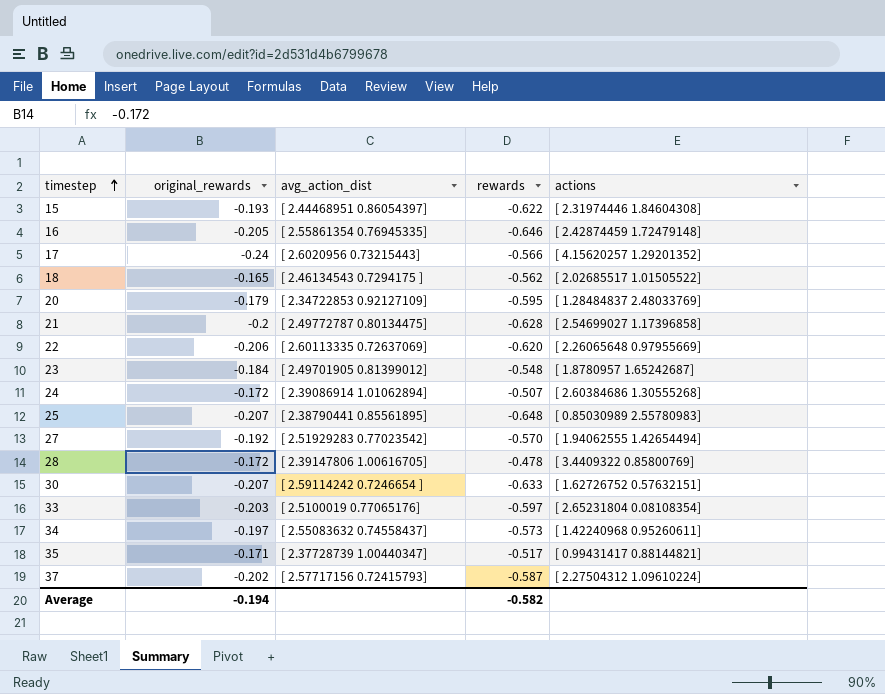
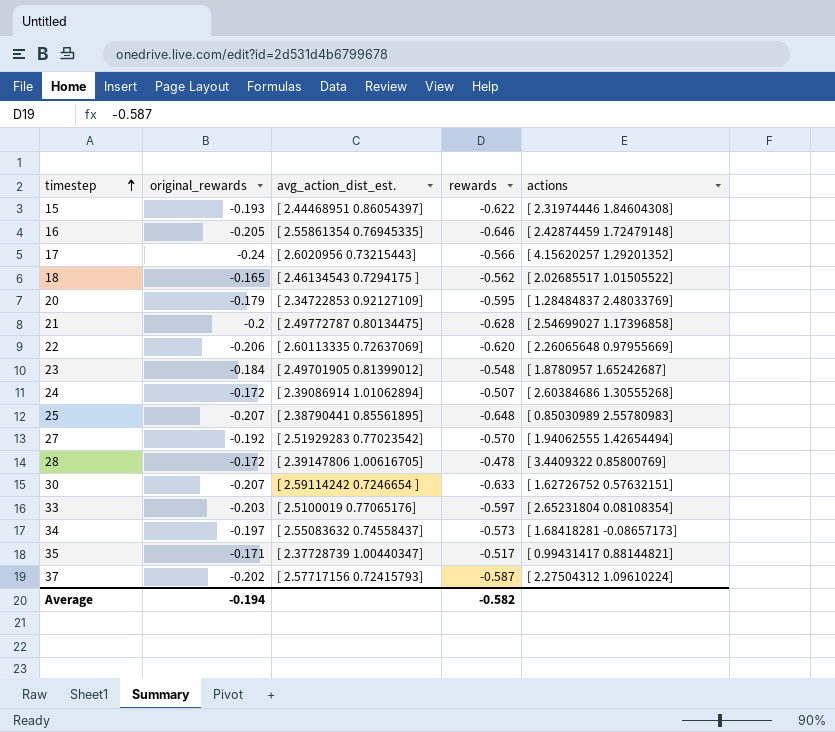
column name: avg_action_dist -> avg_action_dist_est.
34 | actions: [ 1.42240968 0.95260611] -> [ 1.68418281 -0.08657173]

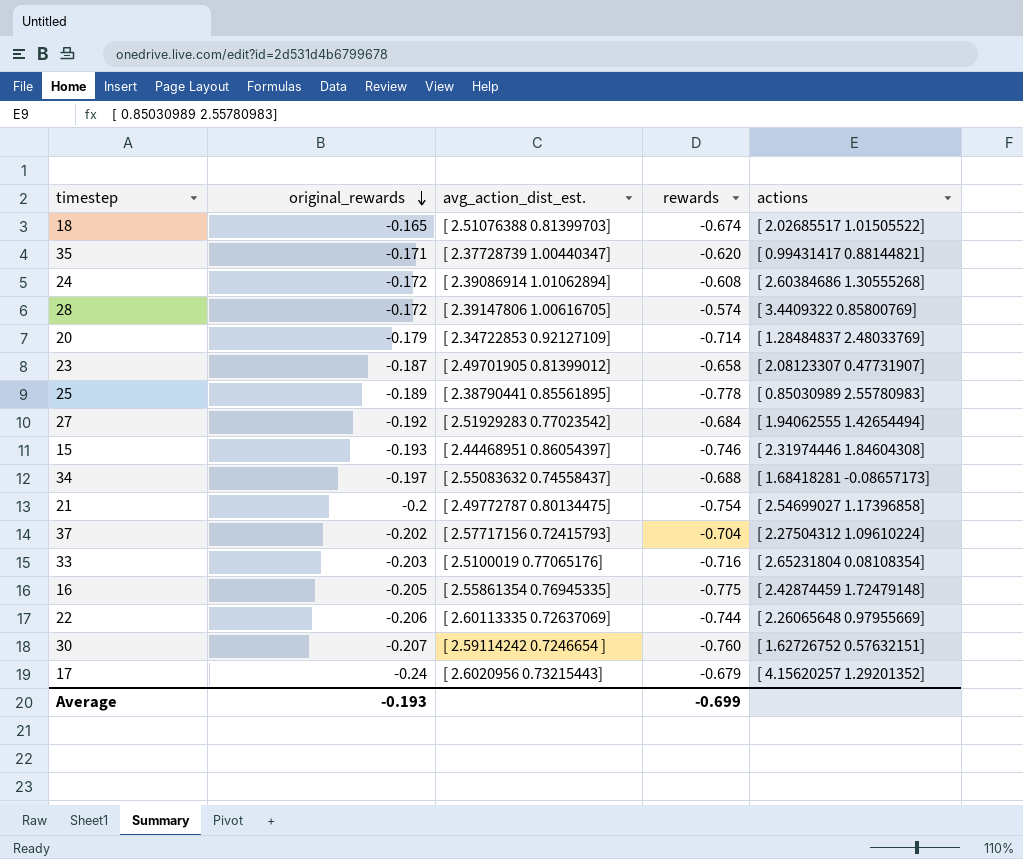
row order: timestep ascending -> original_rewards descending
18 | avg_action_dist_est.: [ 2.46134543 0.7294175 ] -> [ 2.51076388 0.81399703]
18 | rewards: -0.562 -> -0.674
35 | rewards: -0.517 -> -0.620
24 | rewards: -0.507 -> -0.608
28 | rewards: -0.478 -> -0.574
20 | rewards: -0.595 -> -0.714
23 | original_rewards: -0.184 -> -0.187
23 | rewards: -0.548 -> -0.658
23 | actions: [ 1.8780957 1.65242687] -> [ 2.08123307 0.47731907]
25 | original_rewards: -0.207 -> -0.189
25 | rewards: -0.648 -> -0.778
27 | rewards: -0.570 -> -0.684
15 | rewards: -0.622 -> -0.746
34 | rewards: -0.573 -> -0.688
21 | rewards: -0.628 -> -0.754
37 | rewards: -0.587 -> -0.704
33 | rewards: -0.597 -> -0.716
16 | rewards: -0.646 -> -0.775
22 | rewards: -0.620 -> -0.744
30 | rewards: -0.633 -> -0.760
17 | rewards: -0.566 -> -0.679
Average | original_rewards: -0.194 -> -0.193
Average | rewards: -0.582 -> -0.699

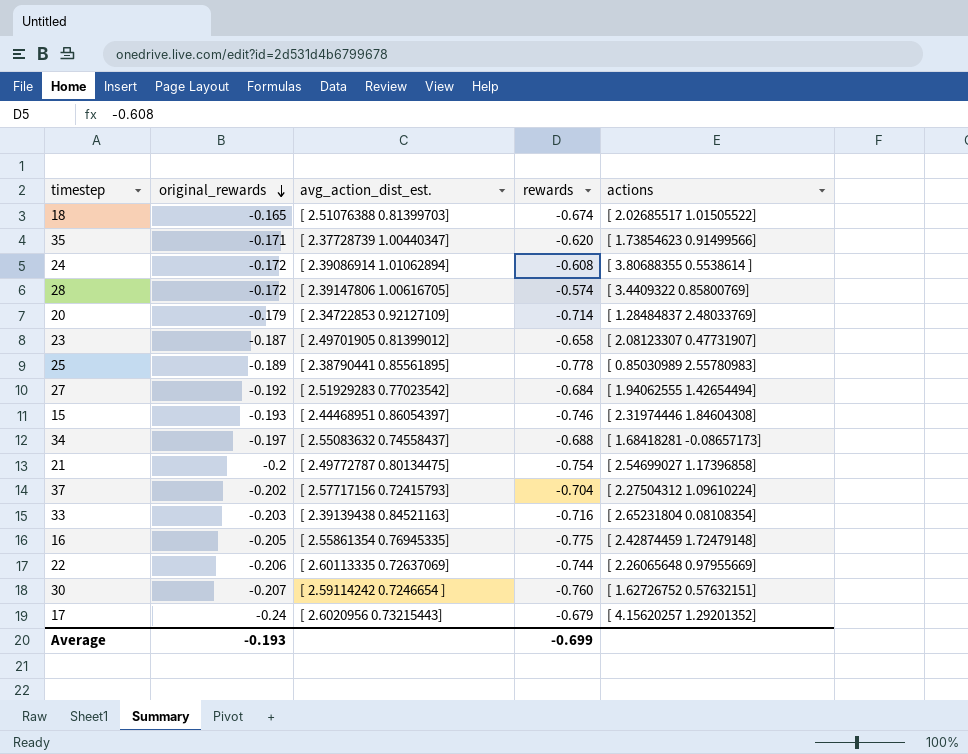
35 | actions: [ 0.99431417 0.88144821] -> [ 1.73854623 0.91499566]
24 | actions: [ 2.60384686 1.30555268] -> [ 3.80688355 0.5538614 ]
33 | avg_action_dist_est.: [ 2.5100019 0.77065176] -> [ 2.39139438 0.84521163]

